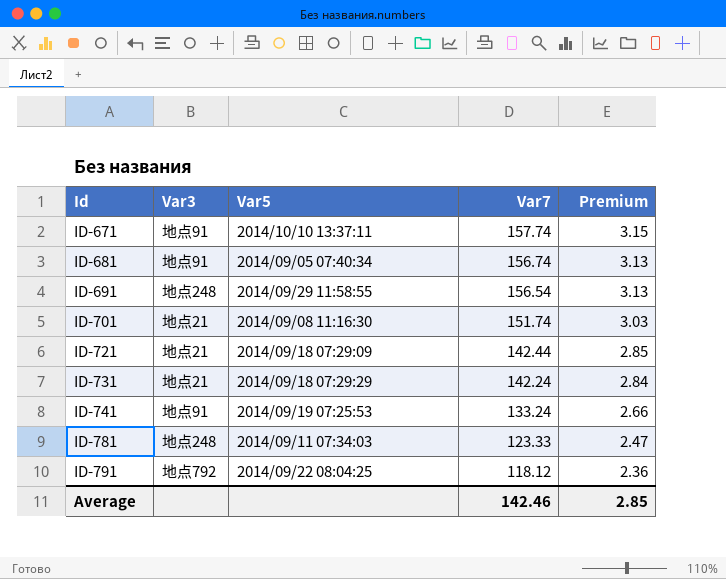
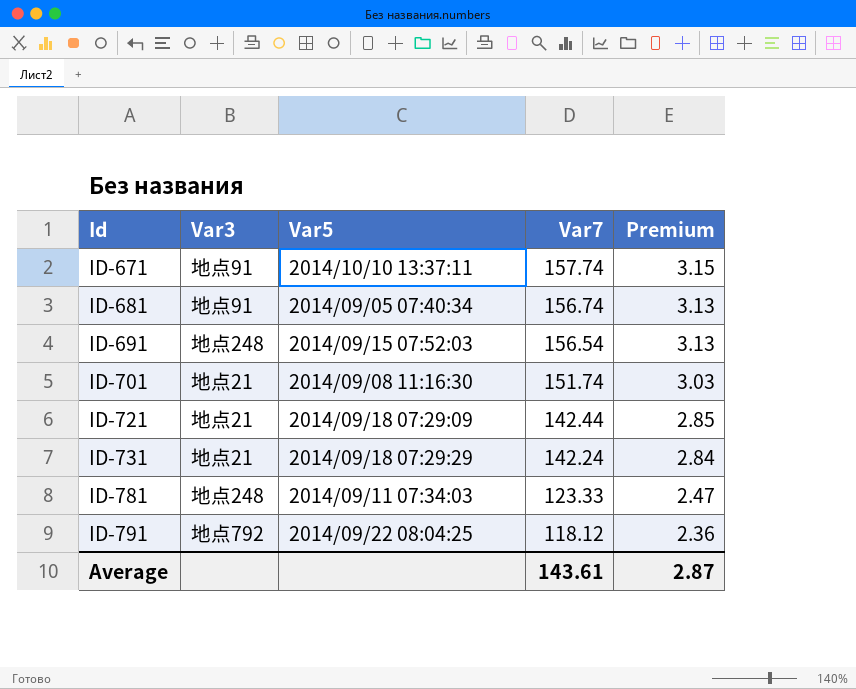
row ID-741: 地点91 | 2014/09/19 07:25:53 | 133.24 | 2.66 -> none
ID-691 | Var5: 2014/09/29 11:58:55 -> 2014/09/15 07:52:03
Average | Var7: 142.46 -> 143.61
Average | Premium: 2.85 -> 2.87

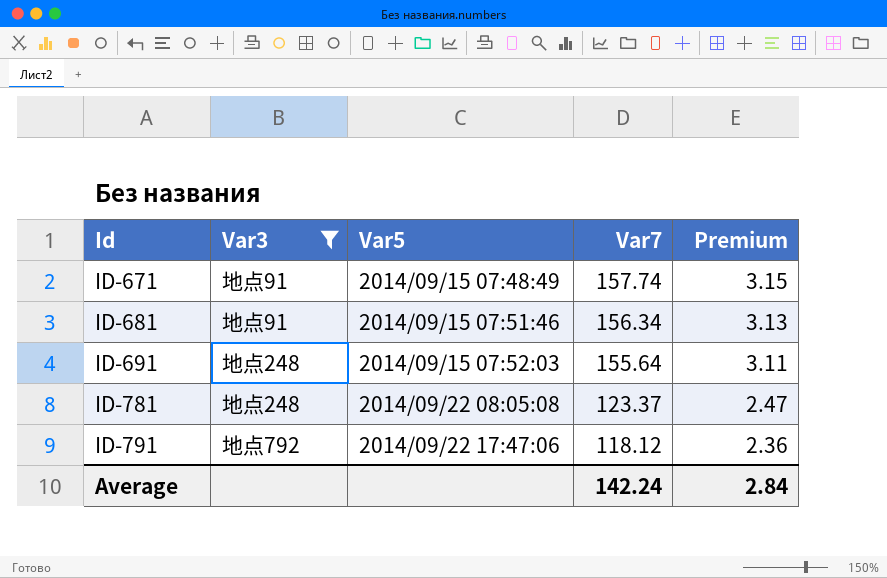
filter: none -> Var3 != 地点21
ID-671 | Var5: 2014/10/10 13:37:11 -> 2014/09/15 07:48:49
ID-681 | Var5: 2014/09/05 07:40:34 -> 2014/09/15 07:51:46
ID-681 | Var7: 156.74 -> 156.34
ID-691 | Var7: 156.54 -> 155.64
ID-691 | Premium: 3.13 -> 3.11
ID-781 | Var5: 2014/09/11 07:34:03 -> 2014/09/22 08:05:08
ID-781 | Var7: 123.33 -> 123.37
ID-791 | Var5: 2014/09/22 08:04:25 -> 2014/09/22 17:47:06
Average | Var7: 143.61 -> 142.24
Average | Premium: 2.87 -> 2.84

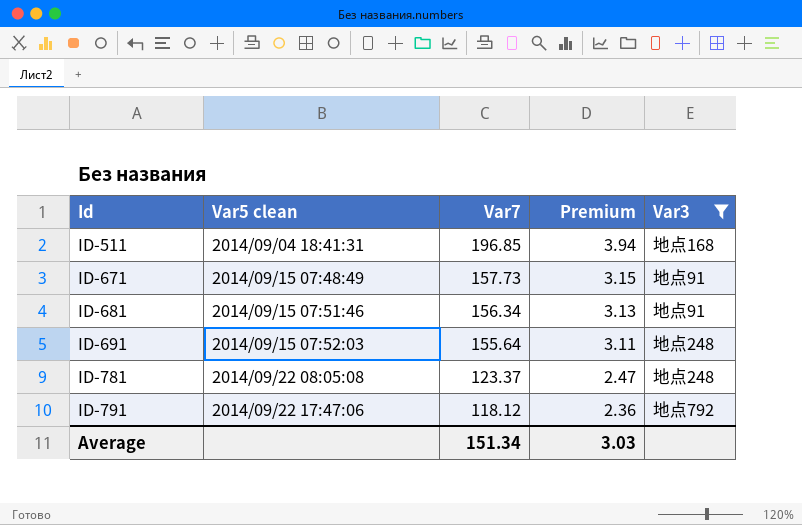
column name: Var5 -> Var5 clean
column Var3 | position: 2 -> 5
row ID-511: none -> 2014/09/04 18:41:31 | 196.85 | 3.94 | 地点168
ID-671 | Var7: 157.74 -> 157.73
Average | Var7: 142.24 -> 151.34
Average | Premium: 2.84 -> 3.03

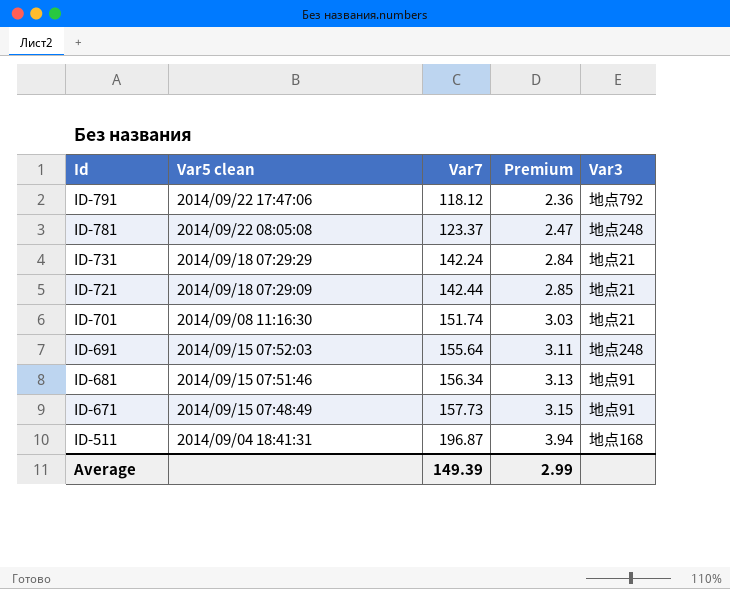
filter: Var3 != 地点21 -> none
row order: Id ascending -> Id descending
ID-511 | Var7: 196.85 -> 196.87
Average | Var7: 151.34 -> 149.39
Average | Premium: 3.03 -> 2.99

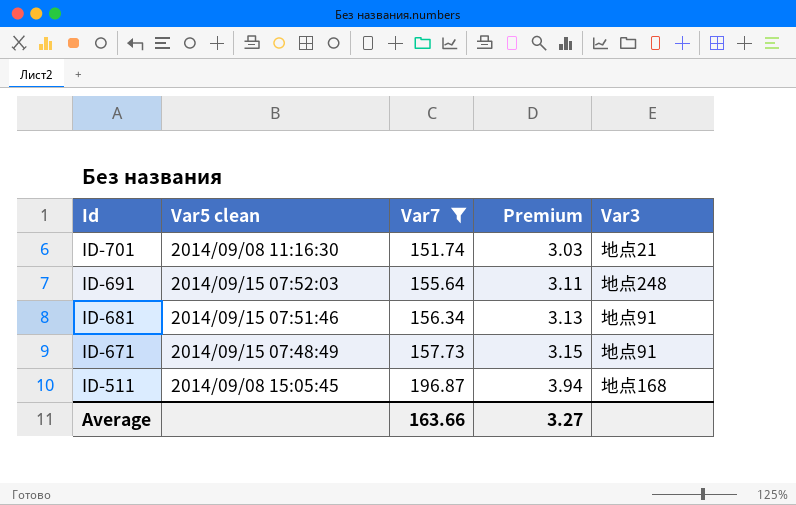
filter: none -> Var7 >= 151.74
ID-511 | Var5 clean: 2014/09/04 18:41:31 -> 2014/09/08 15:05:45
Average | Var7: 149.39 -> 163.66
Average | Premium: 2.99 -> 3.27

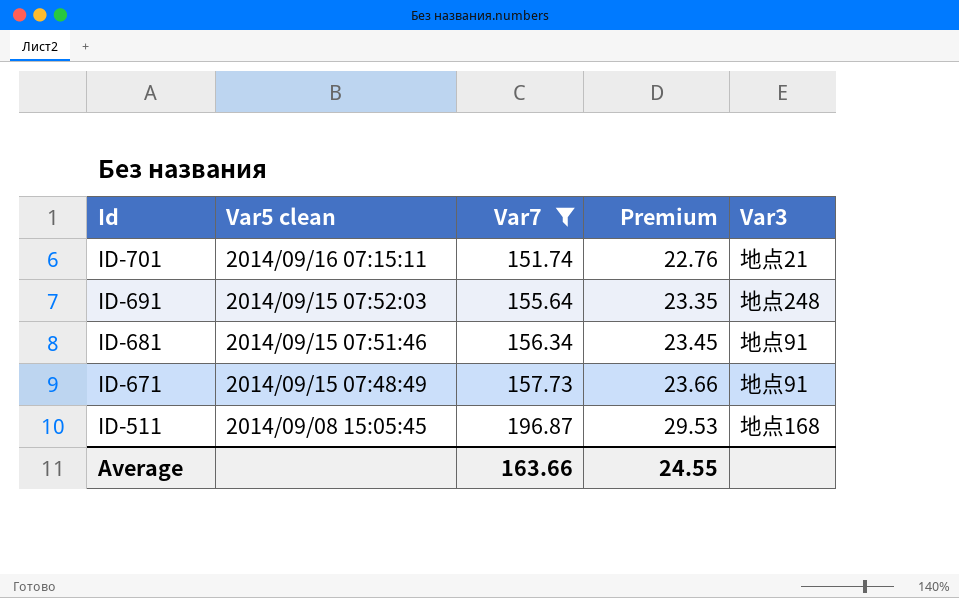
column Premium | formula: [Var7] * 0.02 -> [Var7] * 0.15
ID-701 | Var5 clean: 2014/09/08 11:16:30 -> 2014/09/16 07:15:11
Average | Premium: 3.27 -> 24.55

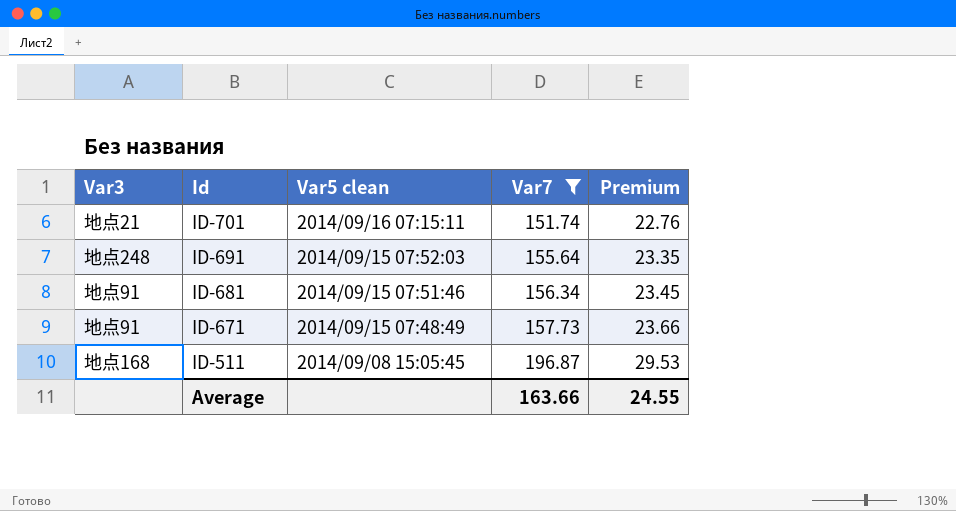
column Var3 | position: 5 -> 1

